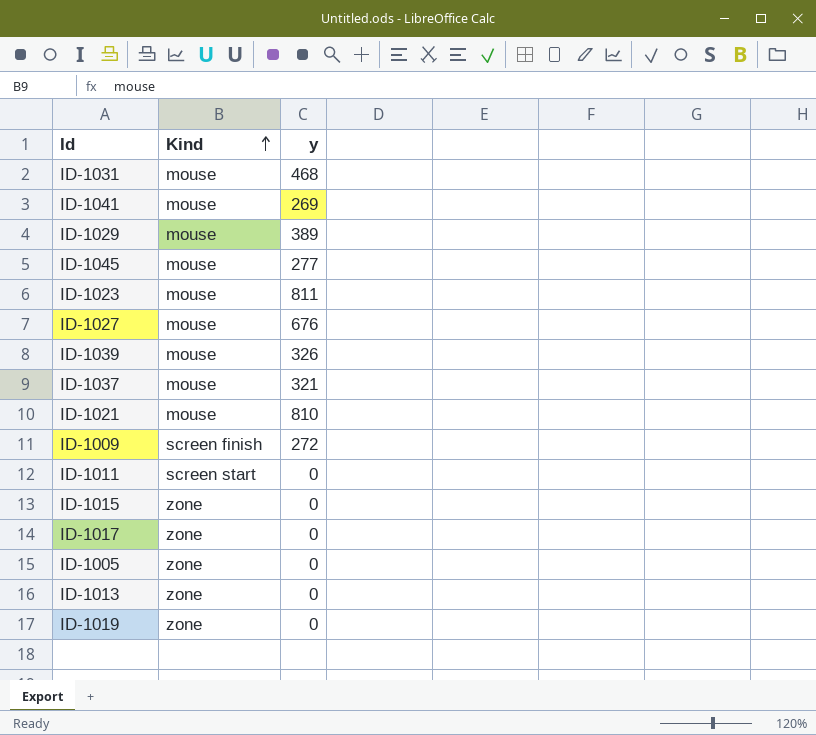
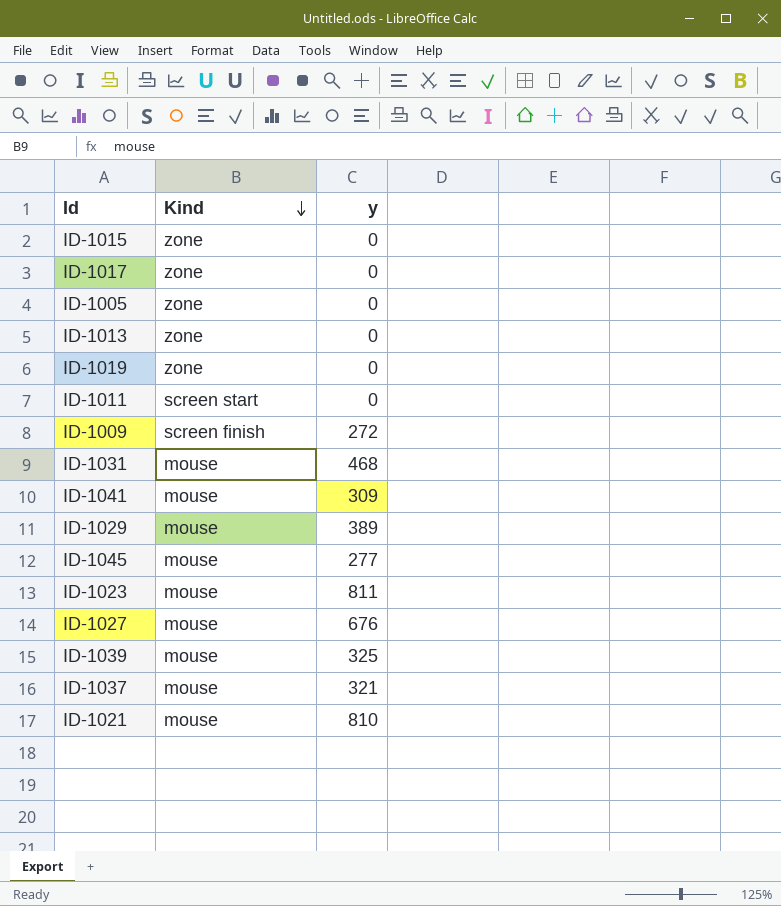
row order: Kind ascending -> Kind descending
ID-1041 | y: 269 -> 309
ID-1039 | y: 326 -> 325

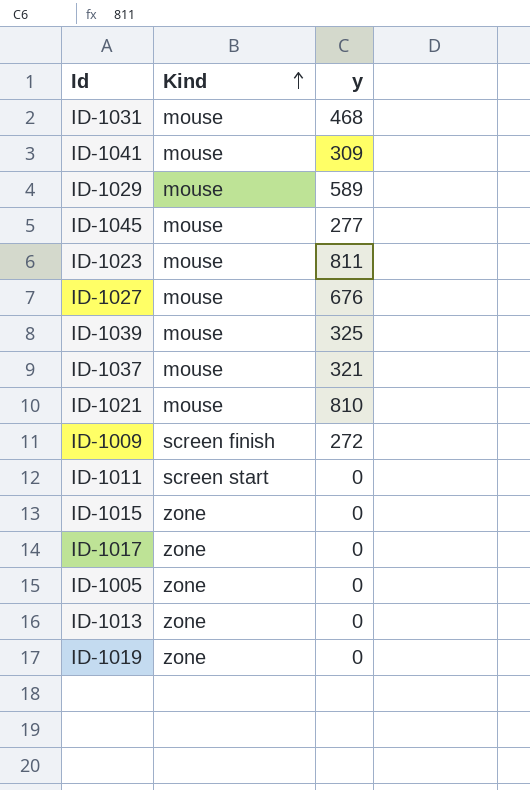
row order: Kind descending -> Kind ascending
ID-1029 | y: 389 -> 589

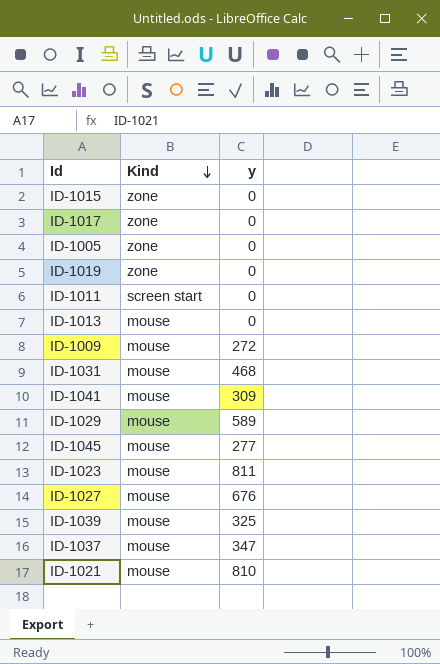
row order: Kind ascending -> Kind descending
ID-1013 | Kind: zone -> mouse
ID-1009 | Kind: screen finish -> mouse
ID-1037 | y: 321 -> 347

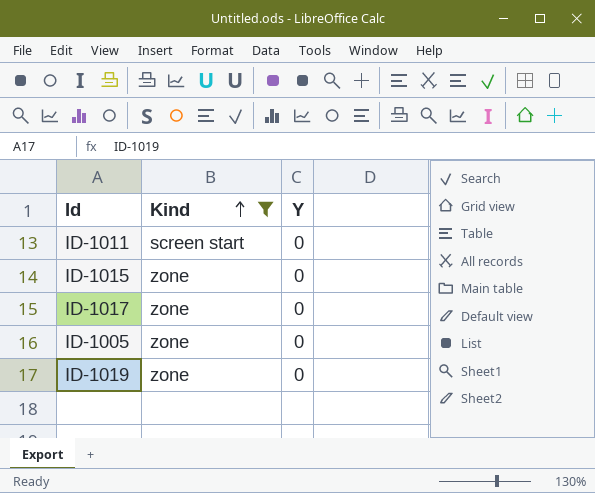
filter: none -> Kind != mouse
row order: Kind descending -> Kind ascending
column name: y -> Y

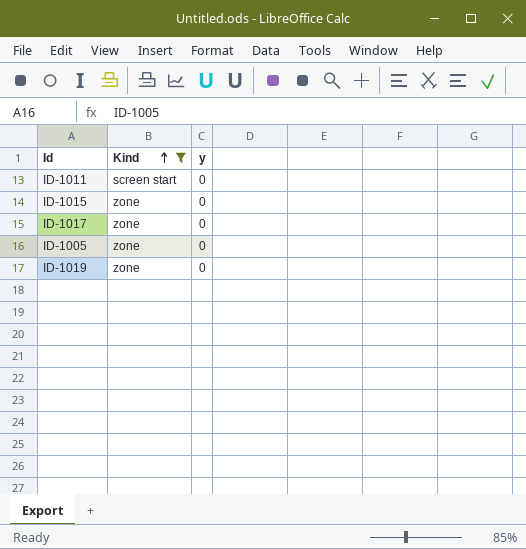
column name: Y -> y

